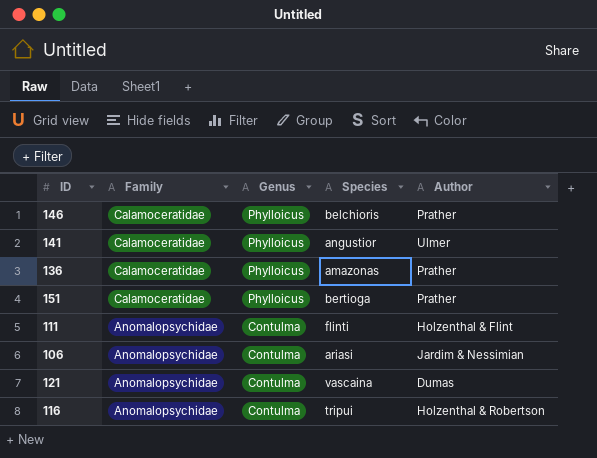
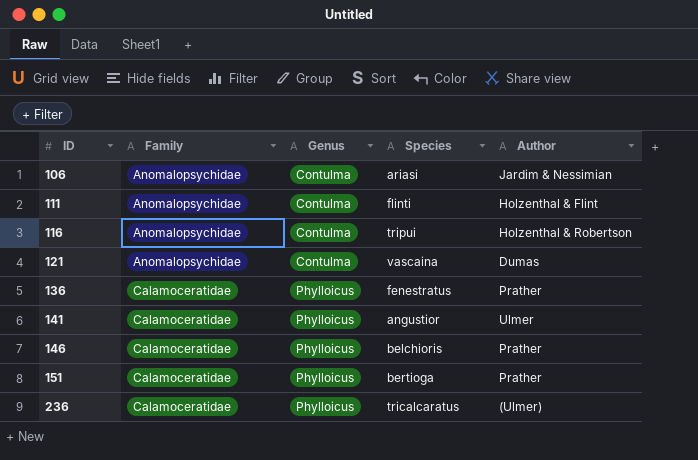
row order: Family descending -> ID ascending
136 | Species: amazonas -> fenestratus
row 236: none -> Calamoceratidae | Phylloicus | tricalcaratus | (Ulmer)

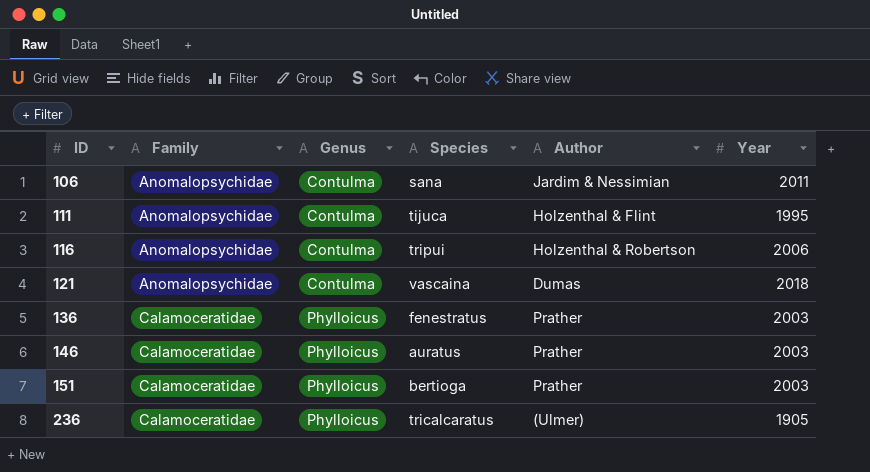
column Year | position: none -> 6
row 141: Calamoceratidae | Phylloicus | angustior | Ulmer -> none
106 | Species: ariasi -> sana
111 | Species: flinti -> tijuca
146 | Species: belchioris -> auratus

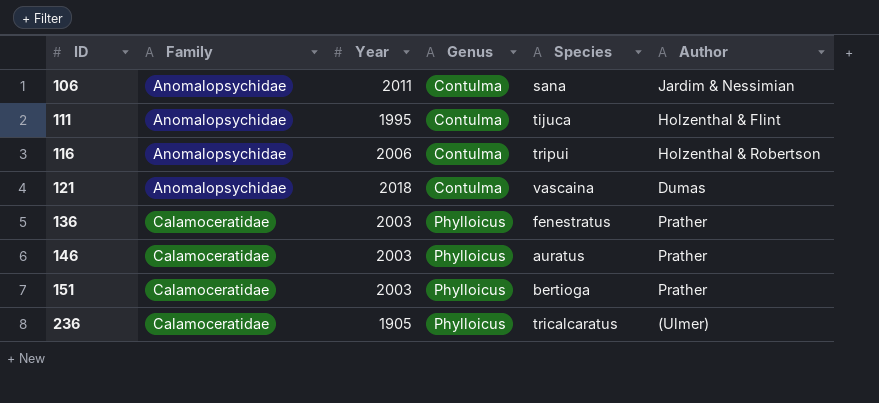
column Year | position: 6 -> 3

